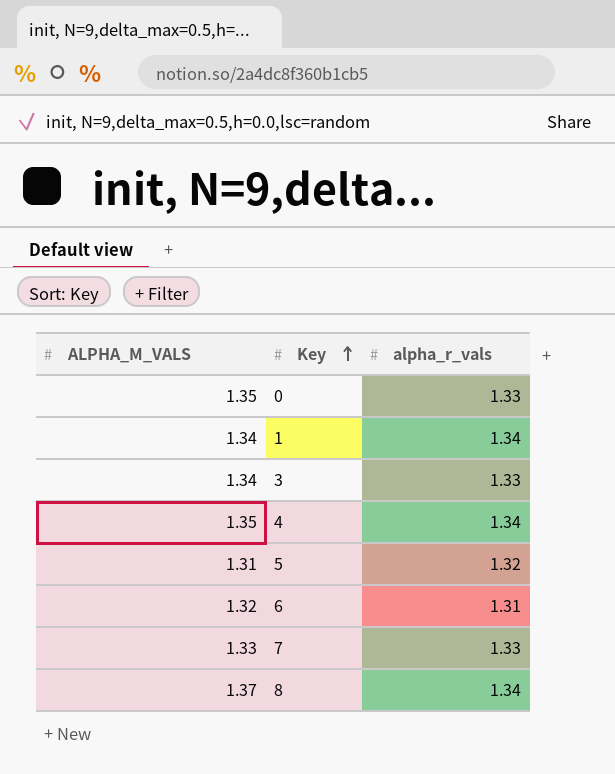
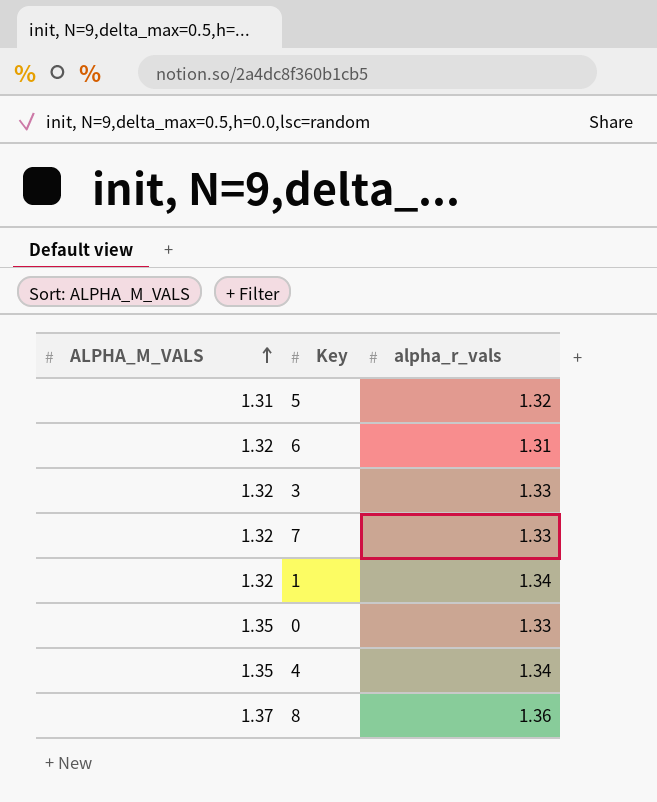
row order: Key ascending -> ALPHA_M_VALS ascending
3 | ALPHA_M_VALS: 1.34 -> 1.32
7 | ALPHA_M_VALS: 1.33 -> 1.32
1 | ALPHA_M_VALS: 1.34 -> 1.32
8 | alpha_r_vals: 1.34 -> 1.36

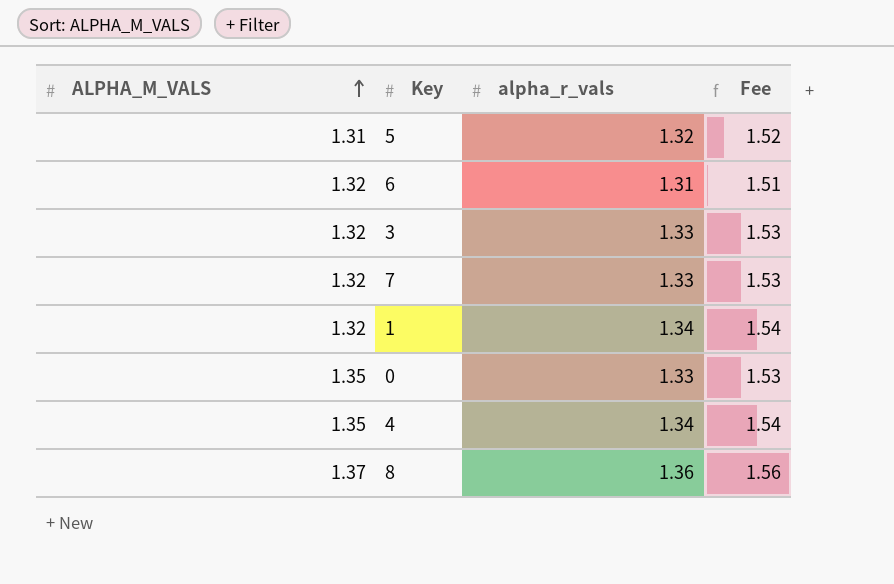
column Fee | formula: none -> [alpha_r_vals] * 1.15

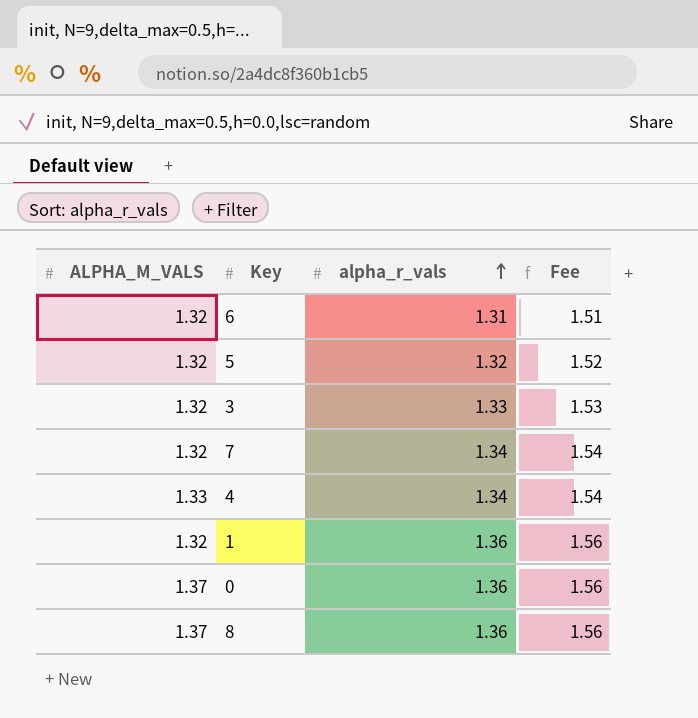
row order: ALPHA_M_VALS ascending -> alpha_r_vals ascending
5 | ALPHA_M_VALS: 1.31 -> 1.32
7 | alpha_r_vals: 1.33 -> 1.34
7 | Fee: 1.53 -> 1.54
4 | ALPHA_M_VALS: 1.35 -> 1.33
1 | alpha_r_vals: 1.34 -> 1.36
1 | Fee: 1.54 -> 1.56
0 | ALPHA_M_VALS: 1.35 -> 1.37
0 | alpha_r_vals: 1.33 -> 1.36
0 | Fee: 1.53 -> 1.56

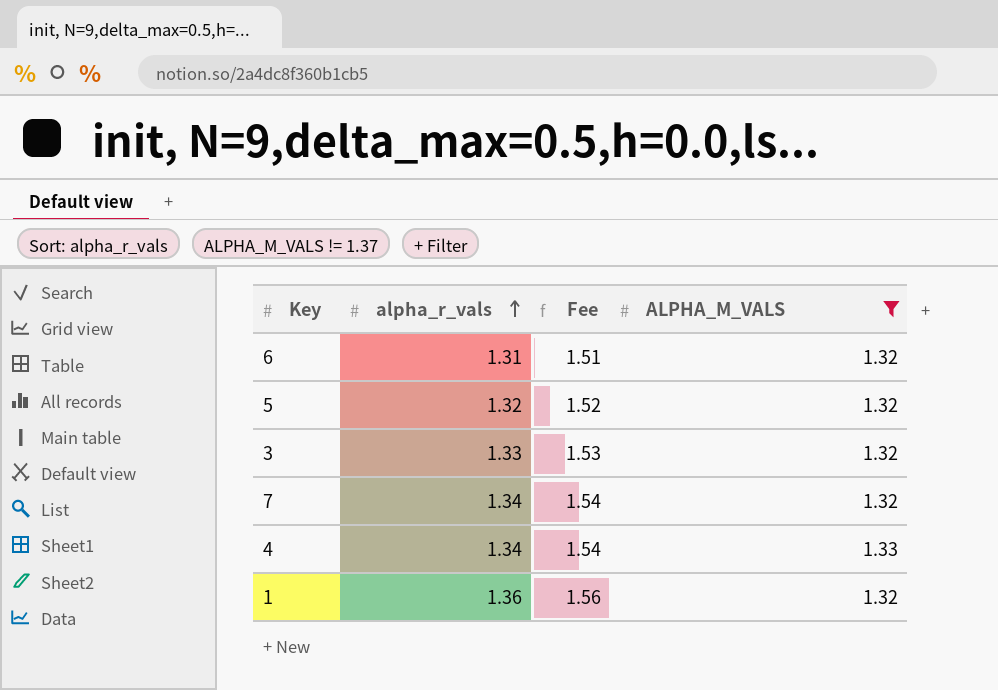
filter: none -> ALPHA_M_VALS != 1.37
column ALPHA_M_VALS | position: 1 -> 4

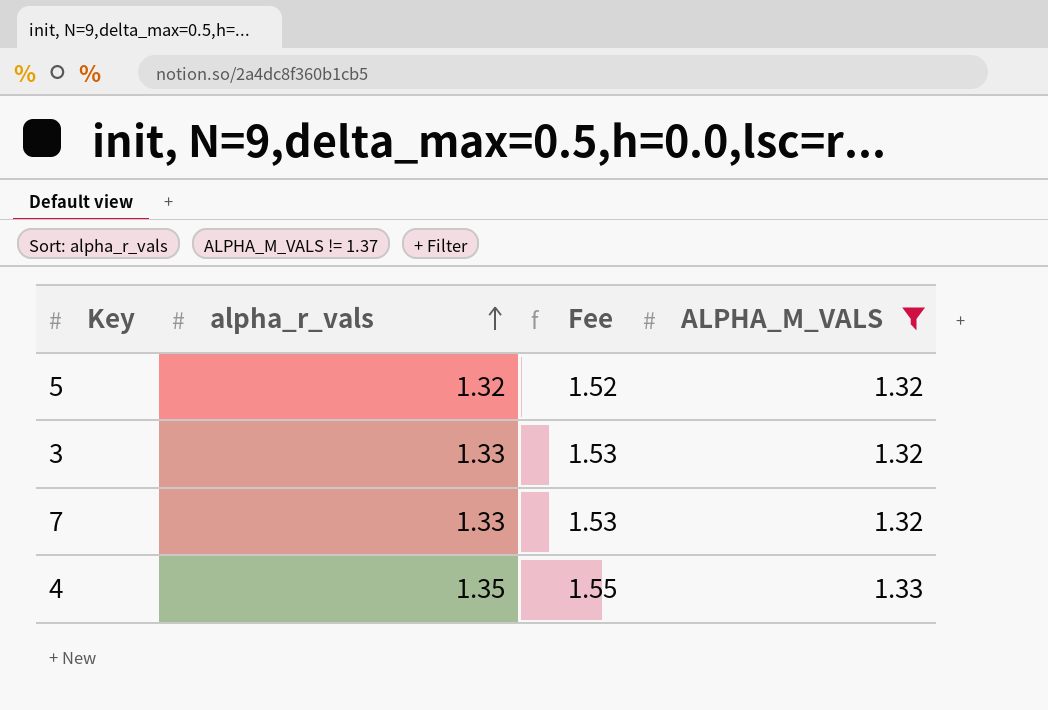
row 6: 1.31 | 1.51 | 1.32 -> none
row 1: 1.36 | 1.56 | 1.32 -> none
7 | alpha_r_vals: 1.34 -> 1.33
7 | Fee: 1.54 -> 1.53
4 | alpha_r_vals: 1.34 -> 1.35
4 | Fee: 1.54 -> 1.55

